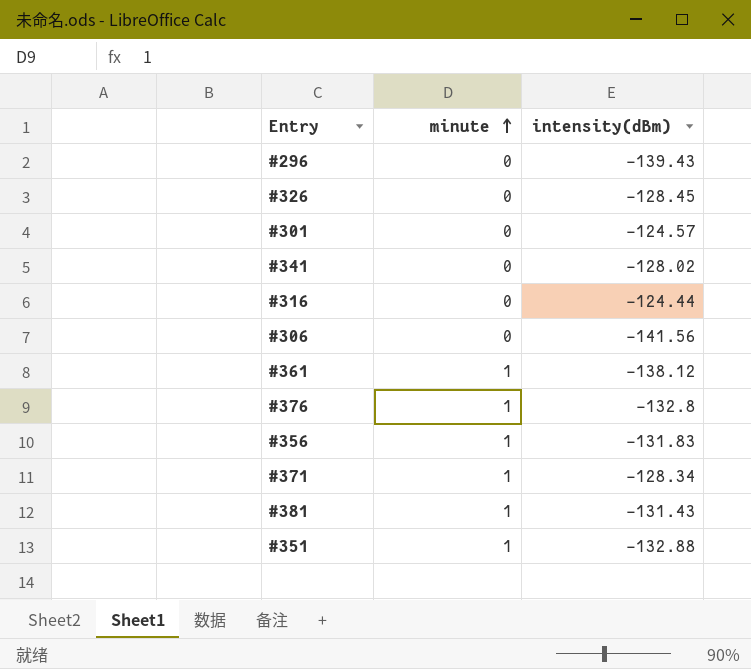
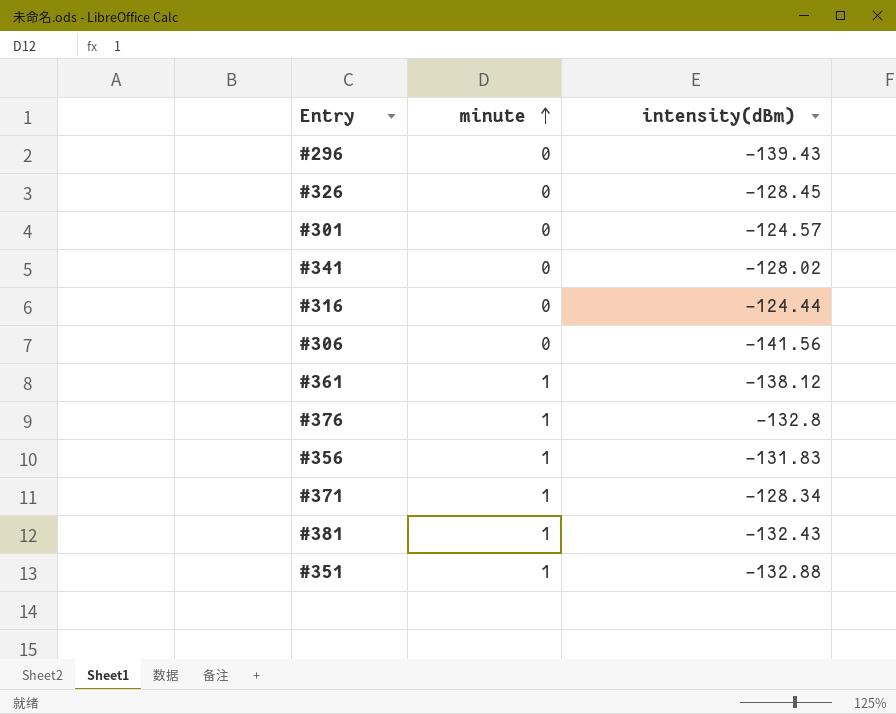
#381 | intensity(dBm): -131.43 -> -132.43

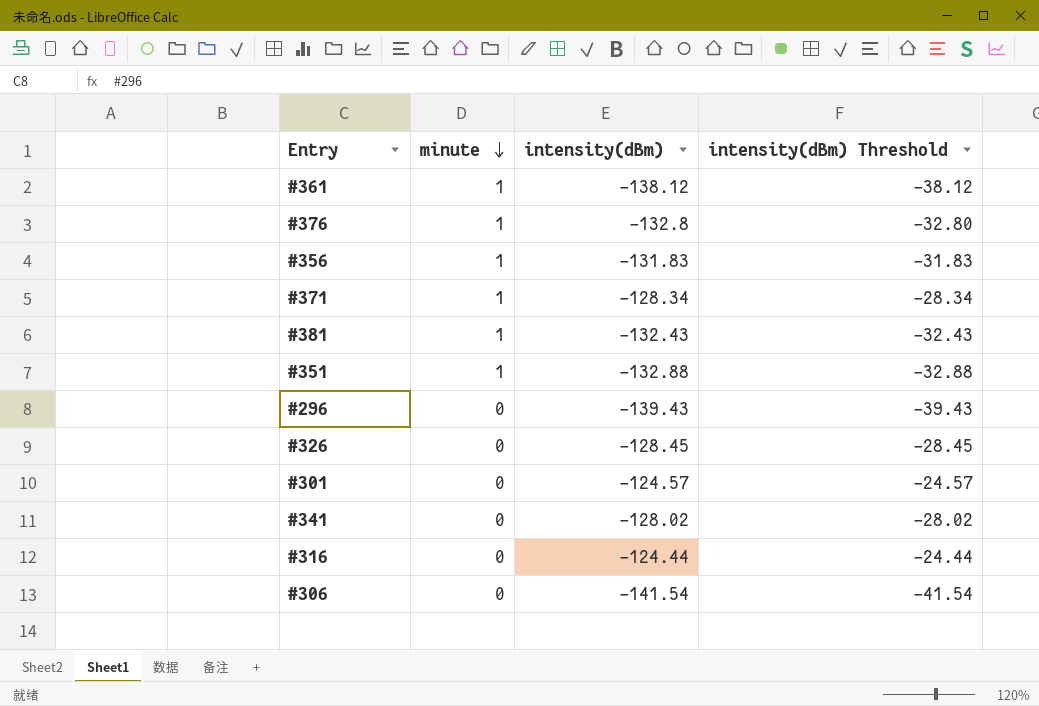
row order: minute ascending -> minute descending
column intensity(dBm) Threshold | formula: none -> [intensity(dBm)] + 100
#306 | intensity(dBm): -141.56 -> -141.54

